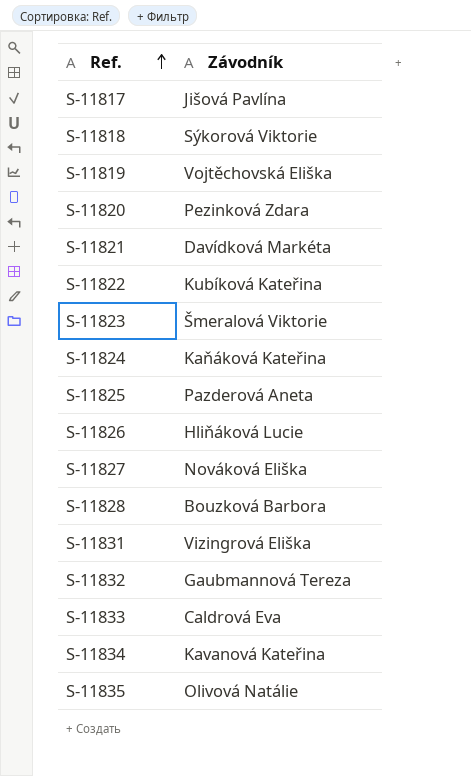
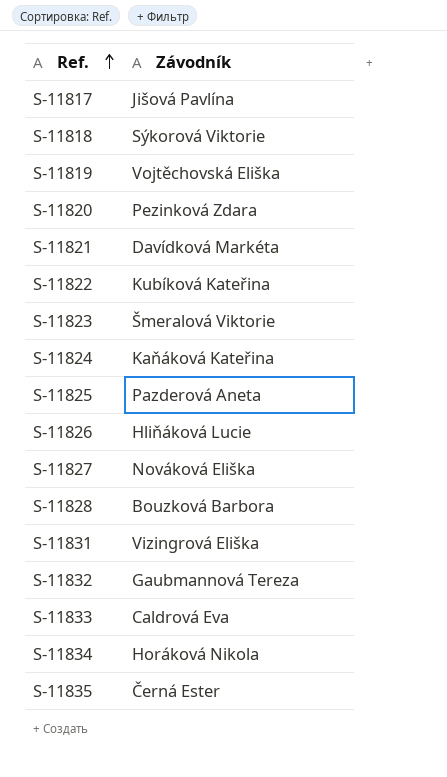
S-11834 | Závodník: Kavanová Kateřina -> Horáková Nikola
S-11835 | Závodník: Olivová Natálie -> Černá Ester

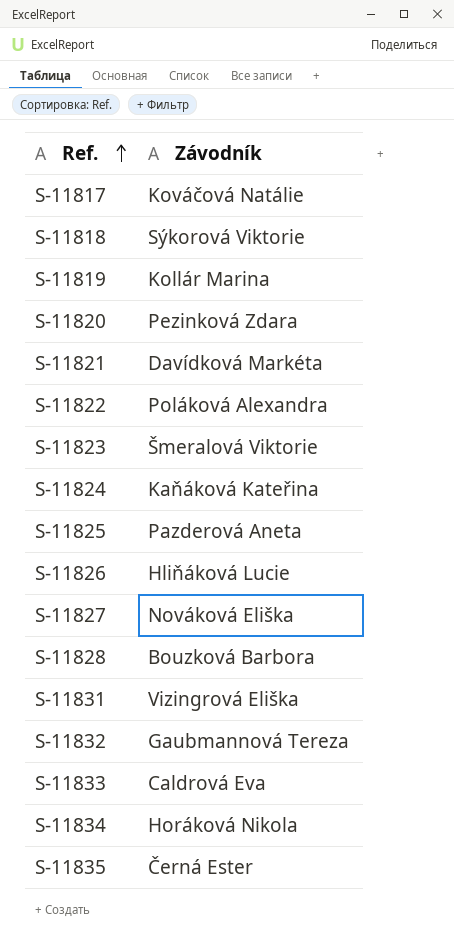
S-11817 | Závodník: Jišová Pavlína -> Kováčová Natálie
S-11819 | Závodník: Vojtěchovská Eliška -> Kollár Marina
S-11822 | Závodník: Kubíková Kateřina -> Poláková Alexandra

